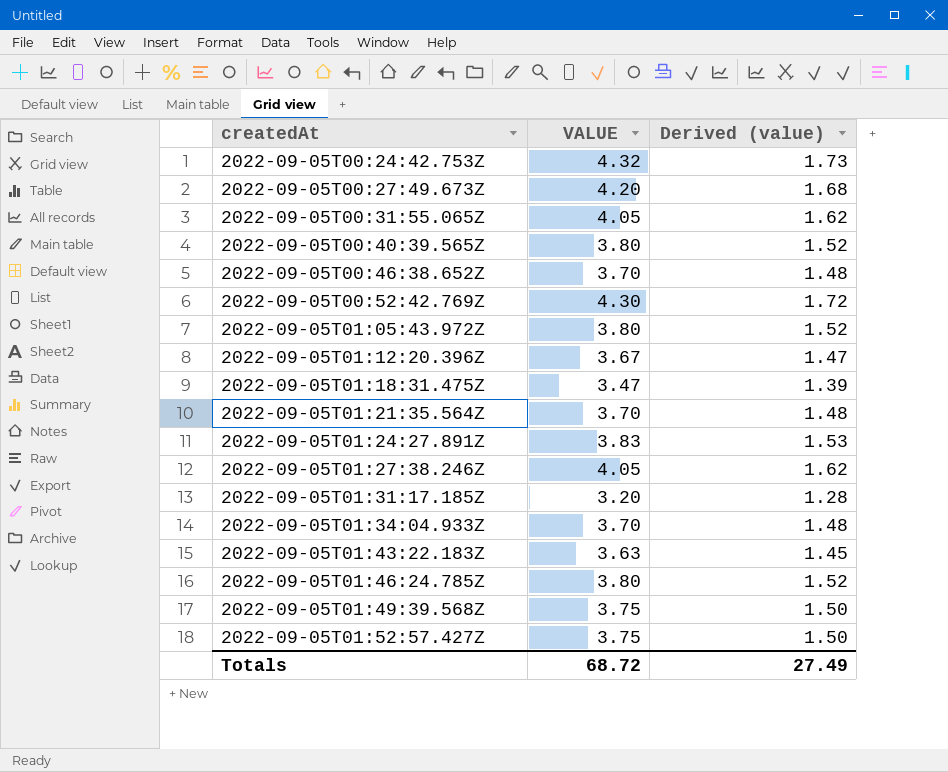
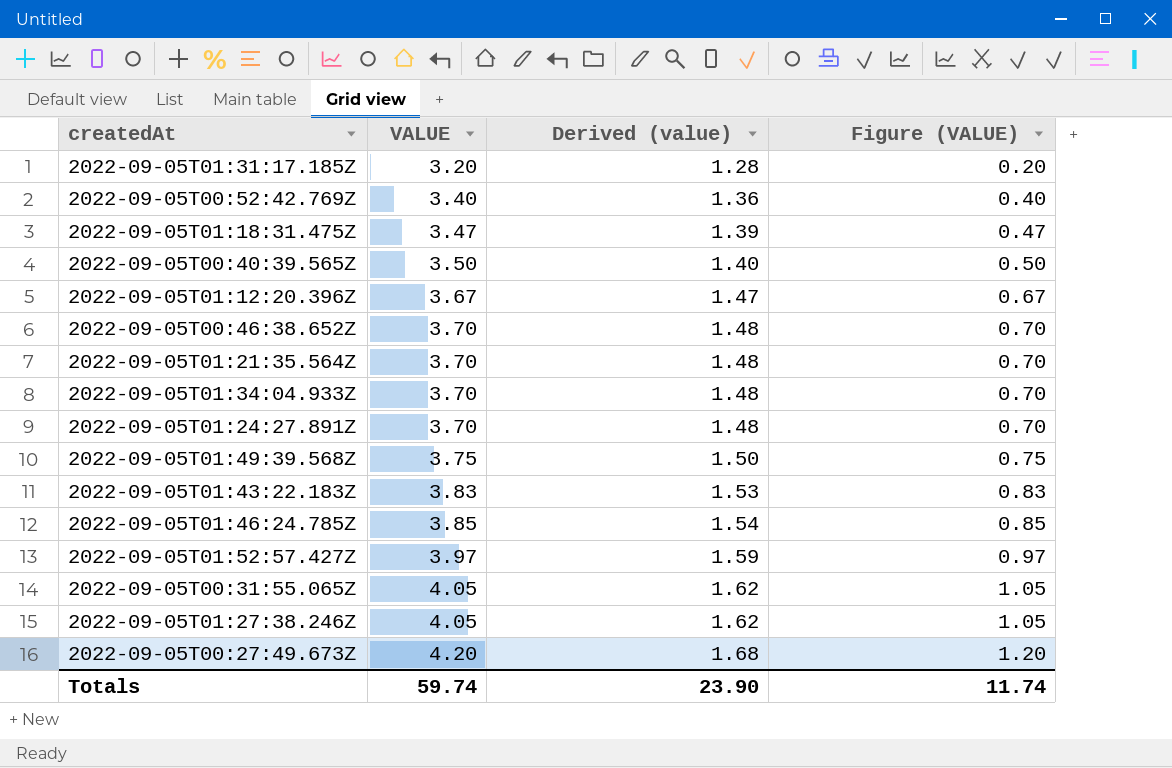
row order: createdAt ascending -> VALUE ascending
column Figure (VALUE) | formula: none -> [VALUE] - 3
row 2022-09-05T00:24:42.753Z: 4.32 | 1.73 -> none
row 2022-09-05T01:05:43.972Z: 3.80 | 1.52 -> none
2022-09-05T00:52:42.769Z | VALUE: 4.30 -> 3.40
2022-09-05T00:52:42.769Z | Derived (value): 1.72 -> 1.36
2022-09-05T00:40:39.565Z | VALUE: 3.80 -> 3.50
2022-09-05T00:40:39.565Z | Derived (value): 1.52 -> 1.40
2022-09-05T01:24:27.891Z | VALUE: 3.83 -> 3.70
2022-09-05T01:24:27.891Z | Derived (value): 1.53 -> 1.48
2022-09-05T01:43:22.183Z | VALUE: 3.63 -> 3.83
2022-09-05T01:43:22.183Z | Derived (value): 1.45 -> 1.53
2022-09-05T01:46:24.785Z | VALUE: 3.80 -> 3.85
2022-09-05T01:46:24.785Z | Derived (value): 1.52 -> 1.54
2022-09-05T01:52:57.427Z | VALUE: 3.75 -> 3.97
2022-09-05T01:52:57.427Z | Derived (value): 1.50 -> 1.59
Totals | VALUE: 68.72 -> 59.74
Totals | Derived (value): 27.49 -> 23.90

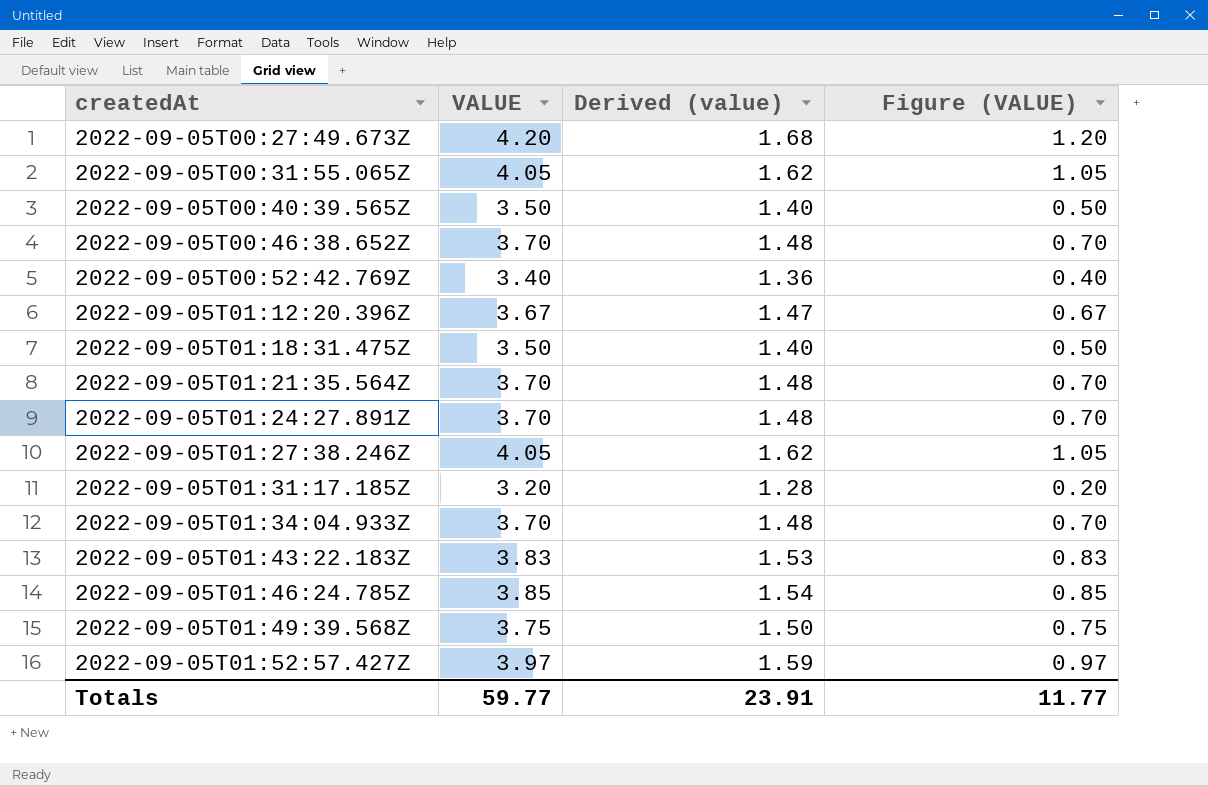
row order: VALUE ascending -> createdAt ascending
2022-09-05T01:18:31.475Z | VALUE: 3.47 -> 3.50
2022-09-05T01:18:31.475Z | Derived (value): 1.39 -> 1.40
2022-09-05T01:18:31.475Z | Figure (VALUE): 0.47 -> 0.50
Totals | VALUE: 59.74 -> 59.77
Totals | Derived (value): 23.90 -> 23.91
Totals | Figure (VALUE): 11.74 -> 11.77

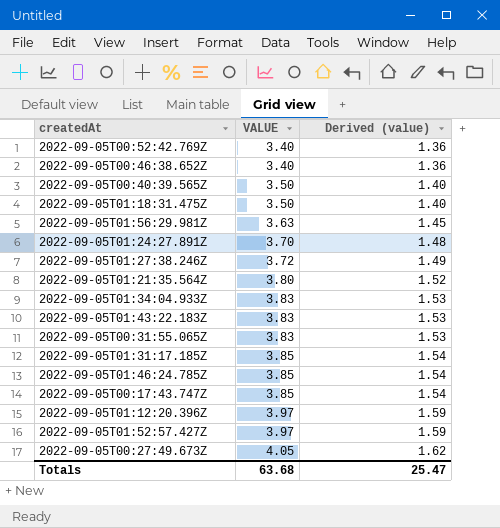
row order: createdAt ascending -> VALUE ascending
column Figure (VALUE) | formula: [VALUE] - 3 -> none
row 2022-09-05T01:49:39.568Z: 3.75 | 1.50 | 0.75 -> none
2022-09-05T00:46:38.652Z | VALUE: 3.70 -> 3.40
2022-09-05T00:46:38.652Z | Derived (value): 1.48 -> 1.36
row 2022-09-05T01:56:29.981Z: none -> 3.63 | 1.45
2022-09-05T01:27:38.246Z | VALUE: 4.05 -> 3.72
2022-09-05T01:27:38.246Z | Derived (value): 1.62 -> 1.49
2022-09-05T01:21:35.564Z | VALUE: 3.70 -> 3.80
2022-09-05T01:21:35.564Z | Derived (value): 1.48 -> 1.52
2022-09-05T01:34:04.933Z | VALUE: 3.70 -> 3.83
2022-09-05T01:34:04.933Z | Derived (value): 1.48 -> 1.53
2022-09-05T00:31:55.065Z | VALUE: 4.05 -> 3.83
2022-09-05T00:31:55.065Z | Derived (value): 1.62 -> 1.53
2022-09-05T01:31:17.185Z | VALUE: 3.20 -> 3.85
2022-09-05T01:31:17.185Z | Derived (value): 1.28 -> 1.54
row 2022-09-05T00:17:43.747Z: none -> 3.85 | 1.54
2022-09-05T01:12:20.396Z | VALUE: 3.67 -> 3.97
2022-09-05T01:12:20.396Z | Derived (value): 1.47 -> 1.59
2022-09-05T00:27:49.673Z | VALUE: 4.20 -> 4.05
2022-09-05T00:27:49.673Z | Derived (value): 1.68 -> 1.62
Totals | VALUE: 59.77 -> 63.68
Totals | Derived (value): 23.91 -> 25.47

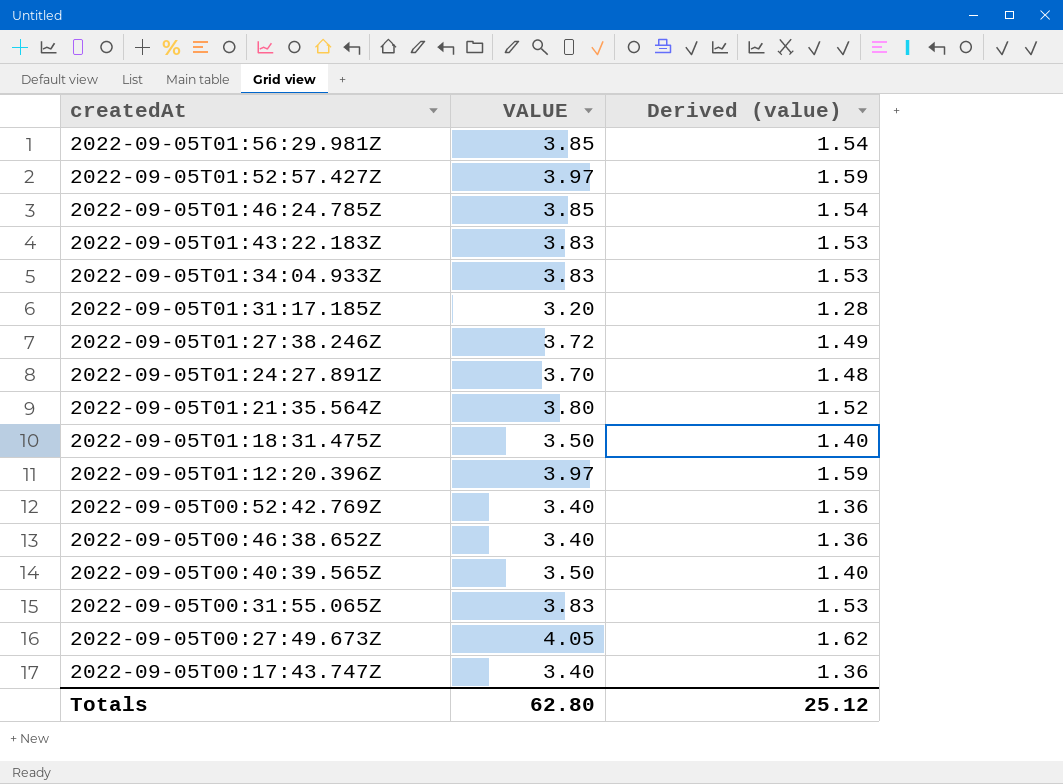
row order: VALUE ascending -> createdAt descending
2022-09-05T01:56:29.981Z | VALUE: 3.63 -> 3.85
2022-09-05T01:56:29.981Z | Derived (value): 1.45 -> 1.54
2022-09-05T01:31:17.185Z | VALUE: 3.85 -> 3.20
2022-09-05T01:31:17.185Z | Derived (value): 1.54 -> 1.28
2022-09-05T00:17:43.747Z | VALUE: 3.85 -> 3.40
2022-09-05T00:17:43.747Z | Derived (value): 1.54 -> 1.36
Totals | VALUE: 63.68 -> 62.80
Totals | Derived (value): 25.47 -> 25.12

